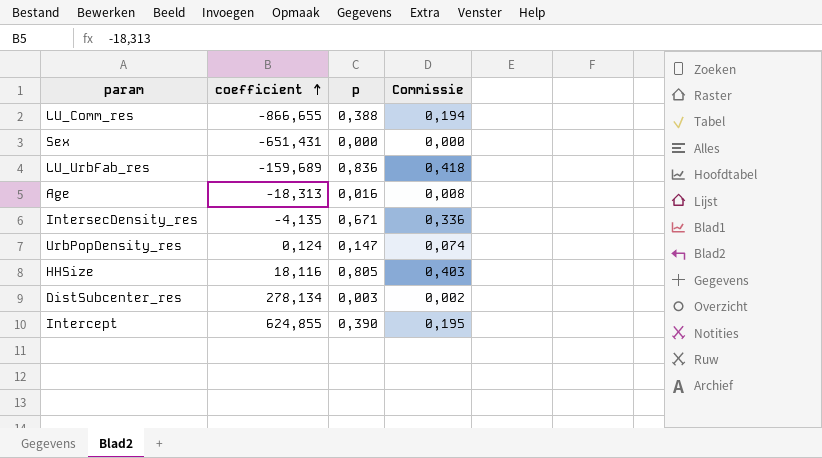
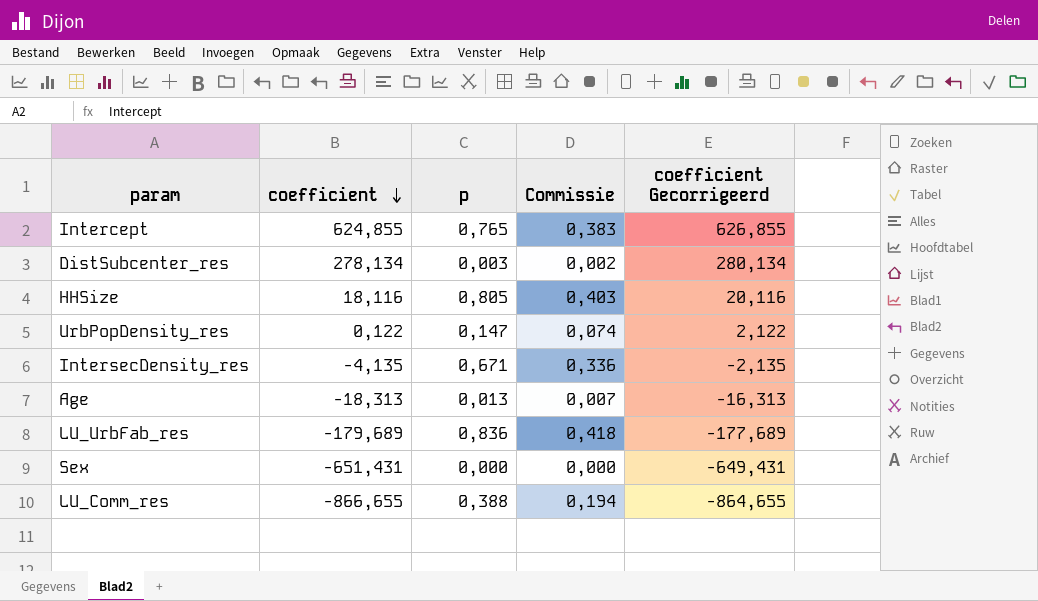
row order: coefficient ascending -> coefficient descending
column coefficient Gecorrigeerd | formula: none -> [coefficient] + 2
Intercept | p: 0,390 -> 0,765
Intercept | Commissie: 0,195 -> 0,383
UrbPopDensity_res | coefficient: 0,124 -> 0,122
Age | p: 0,016 -> 0,013
Age | Commissie: 0,008 -> 0,007
LU_UrbFab_res | coefficient: -159,689 -> -179,689

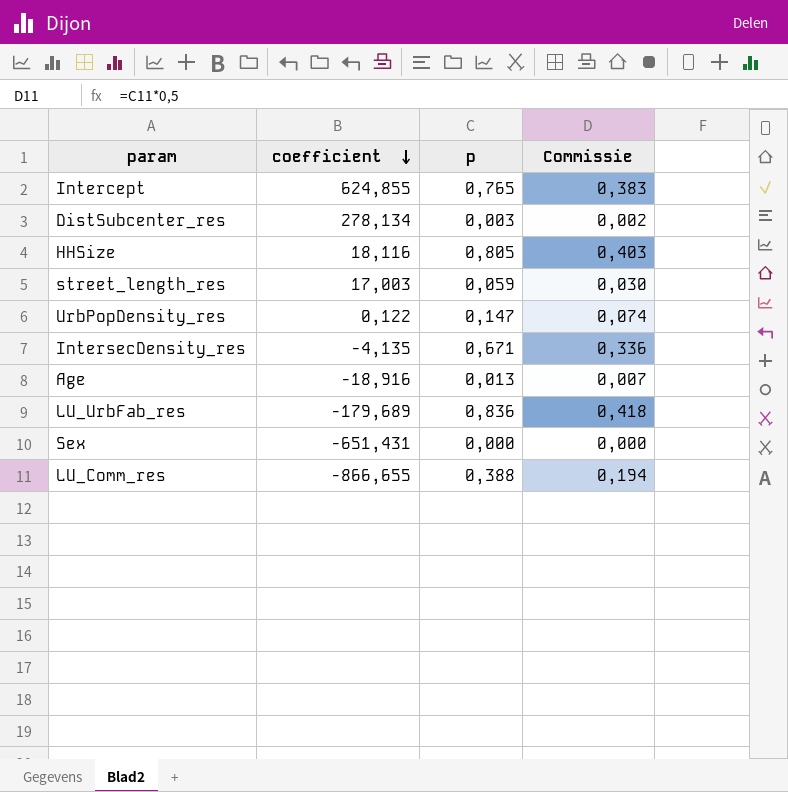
column coefficient Gecorrigeerd | formula: [coefficient] + 2 -> none
row street_length_res: none -> 17,003 | 0,059 | 0,030
Age | coefficient: -18,313 -> -18,916

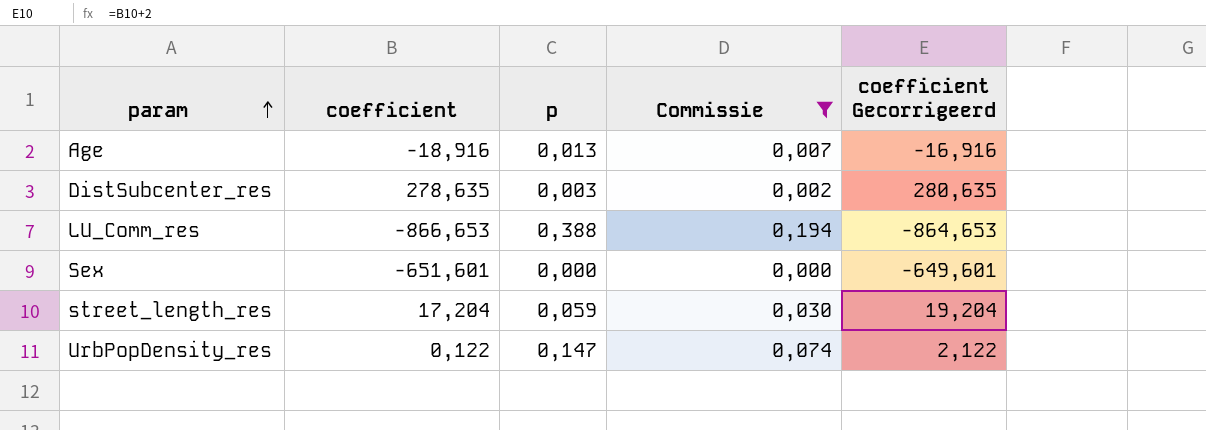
filter: none -> Commissie <= 0,194
row order: coefficient descending -> param ascending
column coefficient Gecorrigeerd | formula: none -> [coefficient] + 2
DistSubcenter_res | coefficient: 278,134 -> 278,635
LU_Comm_res | coefficient: -866,655 -> -866,653
Sex | coefficient: -651,431 -> -651,601
street_length_res | coefficient: 17,003 -> 17,204

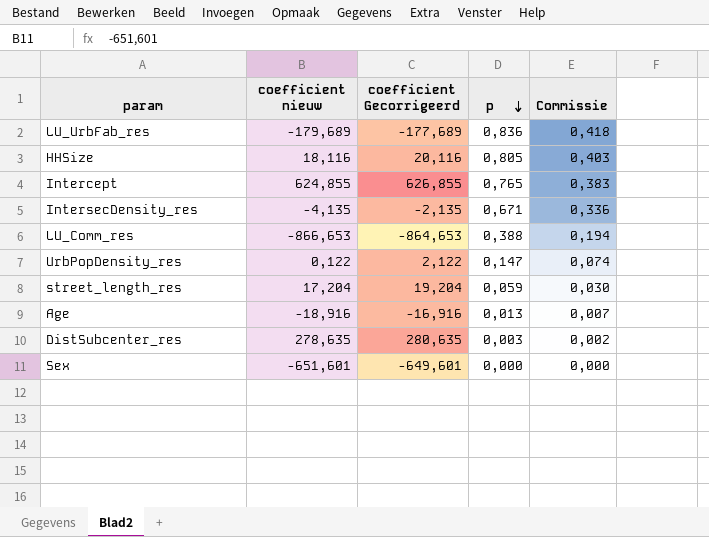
filter: Commissie <= 0,194 -> none
row order: param ascending -> p descending
column name: coefficient -> coefficient nieuw
column coefficient Gecorrigeerd | position: 5 -> 3

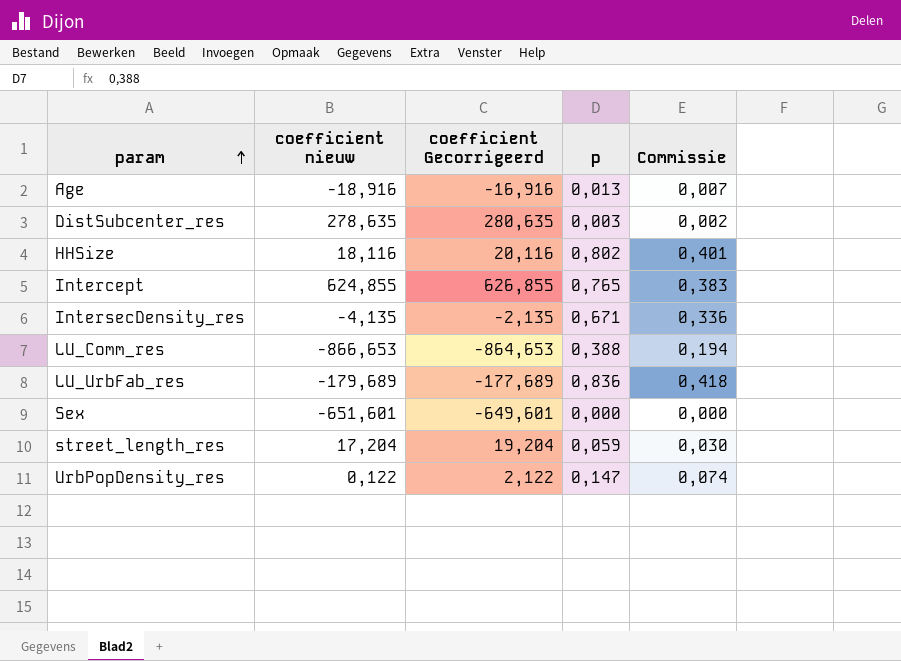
row order: p descending -> param ascending
HHSize | p: 0,805 -> 0,802
HHSize | Commissie: 0,403 -> 0,401

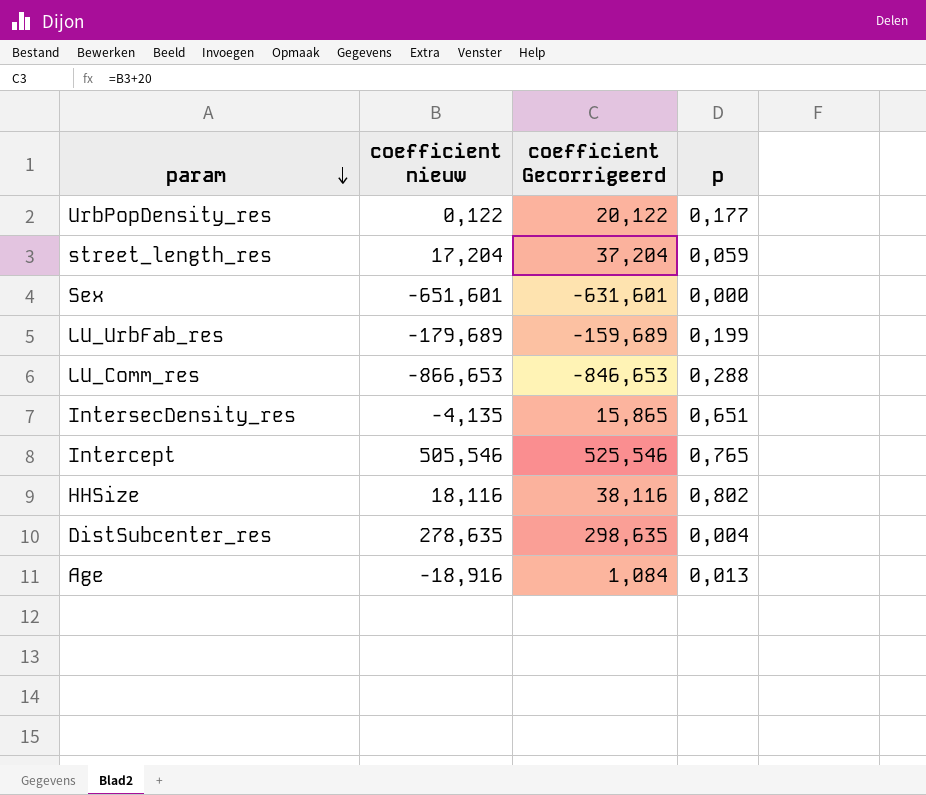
row order: param ascending -> param descending
column Commissie | formula: [p] * 0,5 -> none
column coefficient Gecorrigeerd | formula: [coefficient nieuw] + 2 -> [coefficient nieuw] + 20
UrbPopDensity_res | p: 0,147 -> 0,177
LU_UrbFab_res | p: 0,836 -> 0,199
LU_Comm_res | p: 0,388 -> 0,288
IntersecDensity_res | p: 0,671 -> 0,651
Intercept | coefficient nieuw: 624,855 -> 505,546
DistSubcenter_res | p: 0,003 -> 0,004

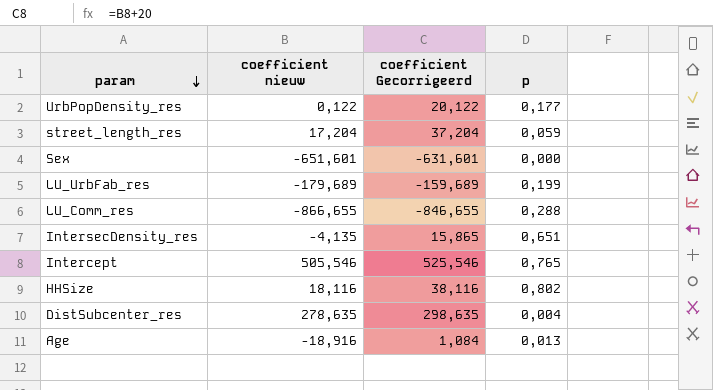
LU_Comm_res | coefficient nieuw: -866,653 -> -866,655
LU_Comm_res | coefficient Gecorrigeerd: -846,653 -> -846,655

